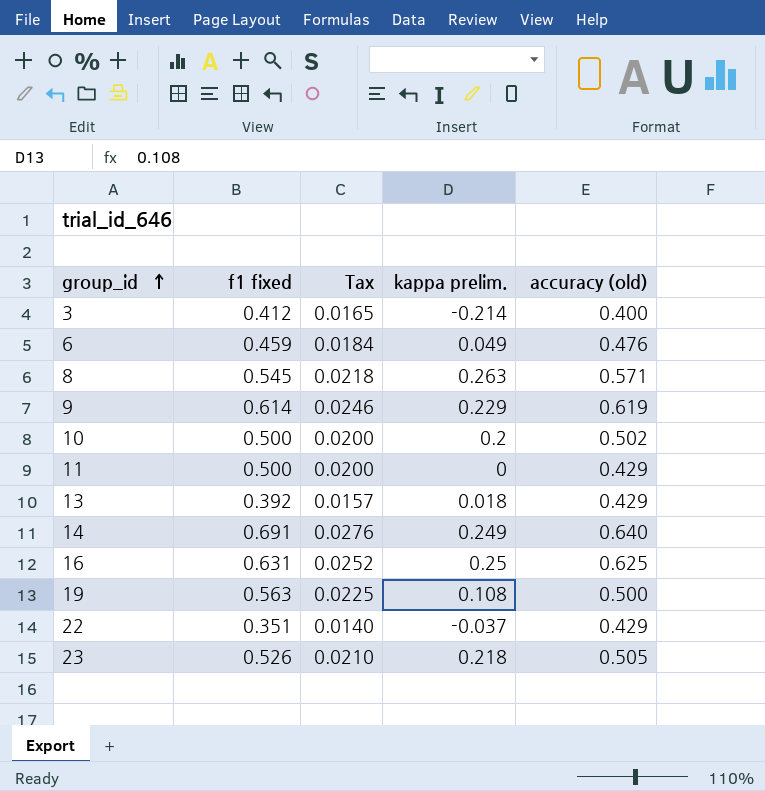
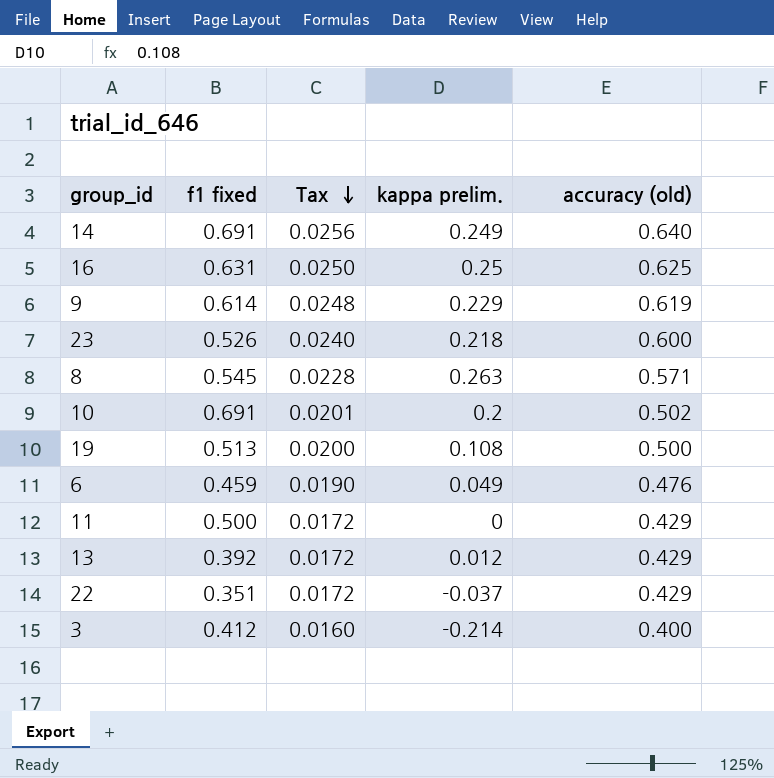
row order: group_id ascending -> Tax descending
column Tax | formula: [f1 fixed] * 0.04 -> [accuracy (old)] * 0.04
23 | accuracy (old): 0.505 -> 0.600
10 | f1 fixed: 0.500 -> 0.691
19 | f1 fixed: 0.563 -> 0.513
13 | kappa prelim.: 0.018 -> 0.012

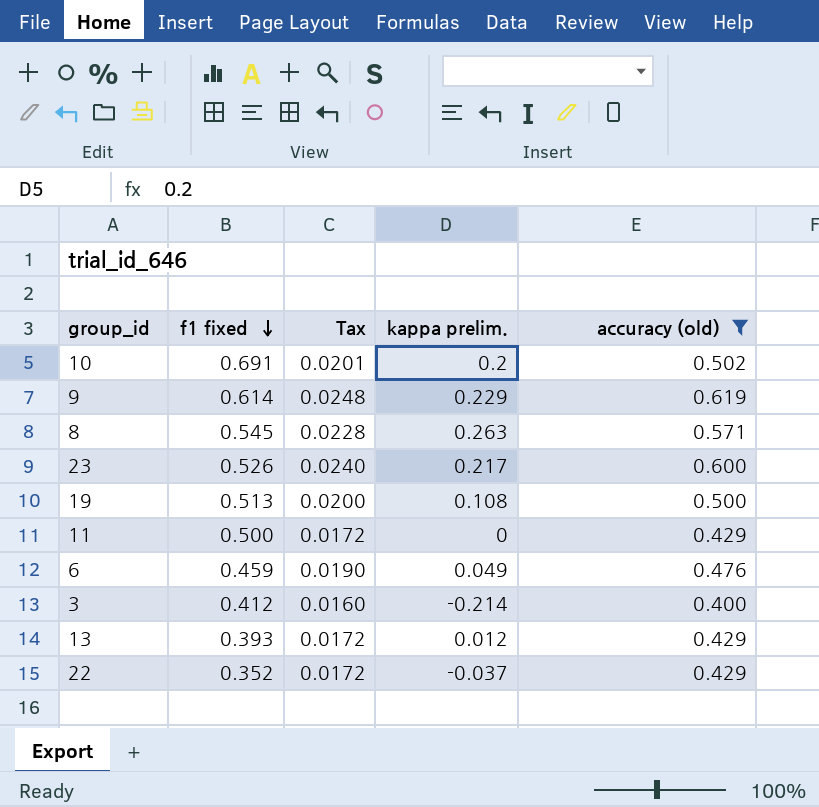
filter: none -> accuracy (old) <= 0.619
row order: Tax descending -> f1 fixed descending
23 | kappa prelim.: 0.218 -> 0.217
13 | f1 fixed: 0.392 -> 0.393
22 | f1 fixed: 0.351 -> 0.352

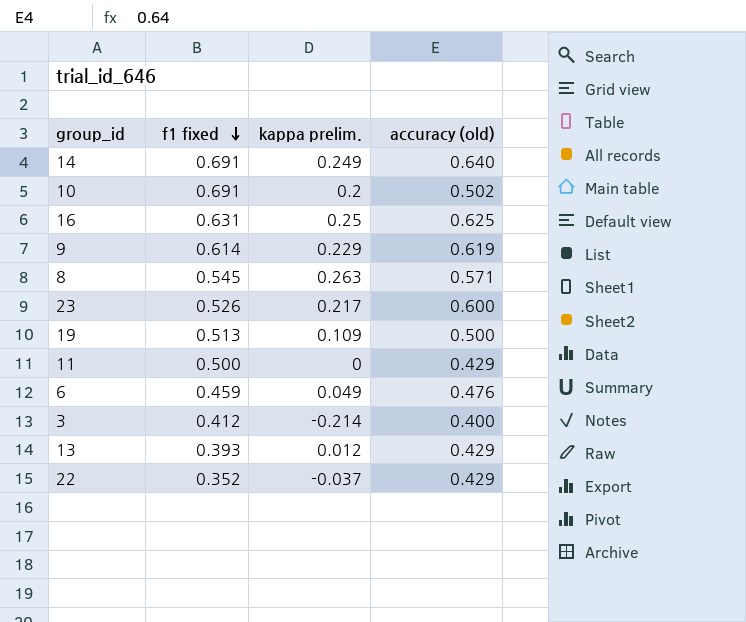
filter: accuracy (old) <= 0.619 -> none
column Tax | formula: [accuracy (old)] * 0.04 -> none
19 | kappa prelim.: 0.108 -> 0.109

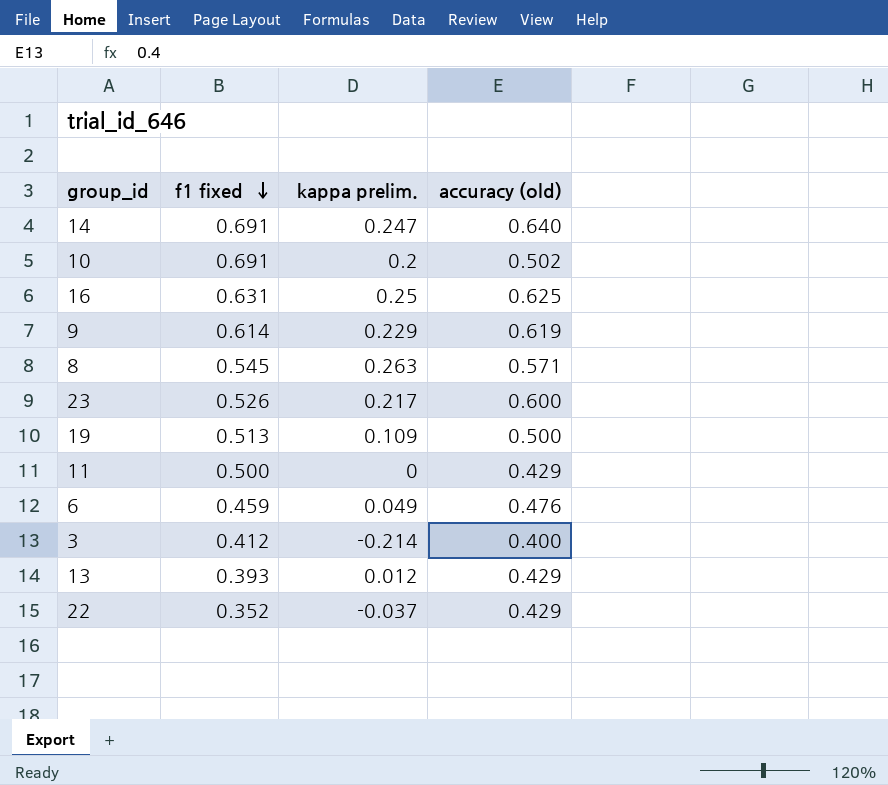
14 | kappa prelim.: 0.249 -> 0.247

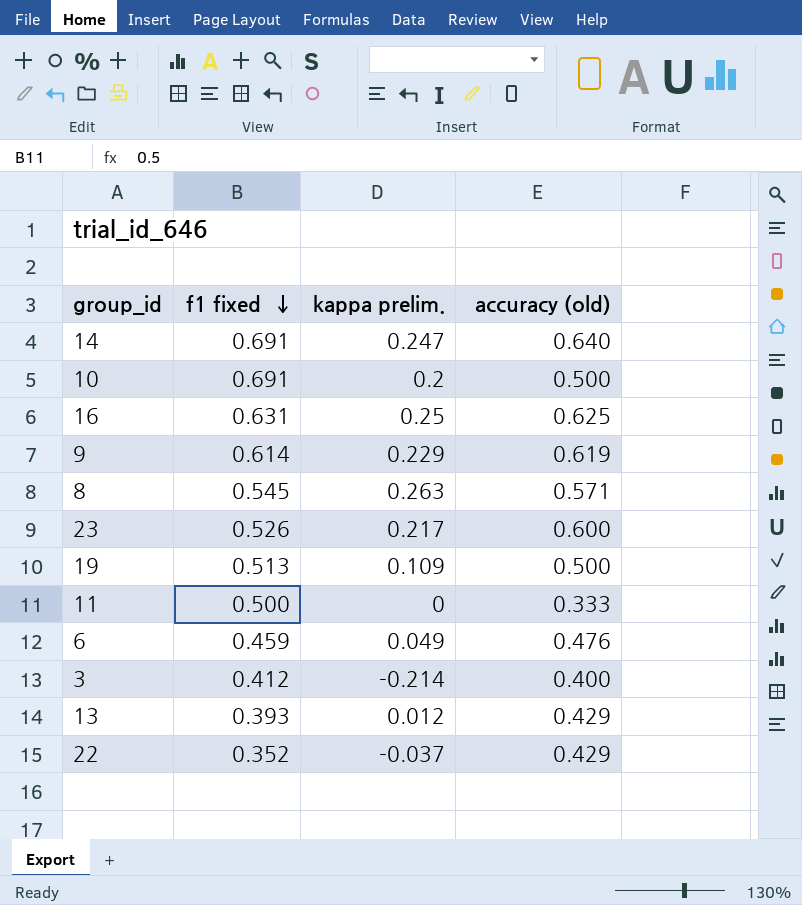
10 | accuracy (old): 0.502 -> 0.500
11 | accuracy (old): 0.429 -> 0.333

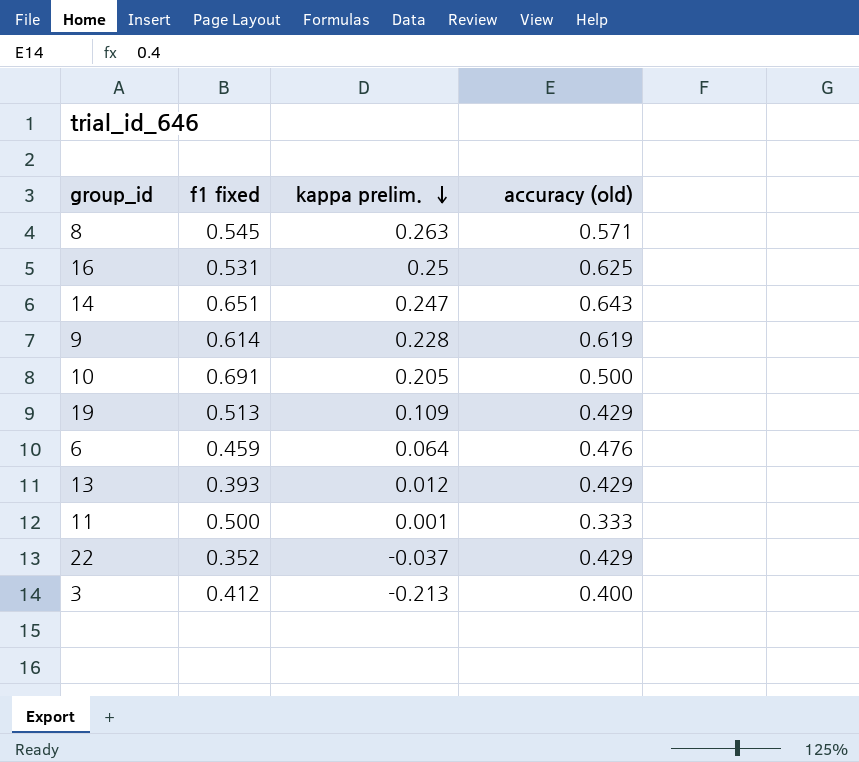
row order: f1 fixed descending -> kappa prelim. descending
row 23: 0.526 | 0.217 | 0.600 -> none
16 | f1 fixed: 0.631 -> 0.531
14 | f1 fixed: 0.691 -> 0.651
14 | accuracy (old): 0.640 -> 0.643
9 | kappa prelim.: 0.229 -> 0.228
10 | kappa prelim.: 0.2 -> 0.205
19 | accuracy (old): 0.500 -> 0.429
6 | kappa prelim.: 0.049 -> 0.064
11 | kappa prelim.: 0 -> 0.001
3 | kappa prelim.: -0.214 -> -0.213

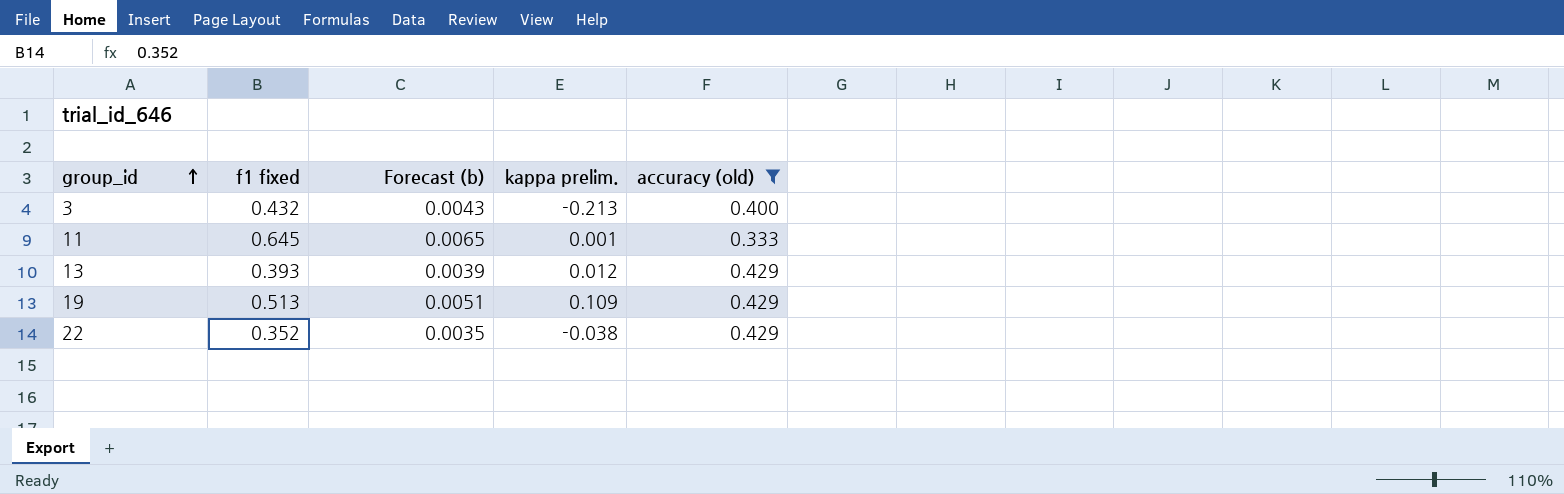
filter: none -> accuracy (old) <= 0.429
row order: kappa prelim. descending -> group_id ascending
column Forecast (b) | formula: none -> [f1 fixed] * 0.01
3 | f1 fixed: 0.412 -> 0.432
11 | f1 fixed: 0.500 -> 0.645
22 | kappa prelim.: -0.037 -> -0.038

